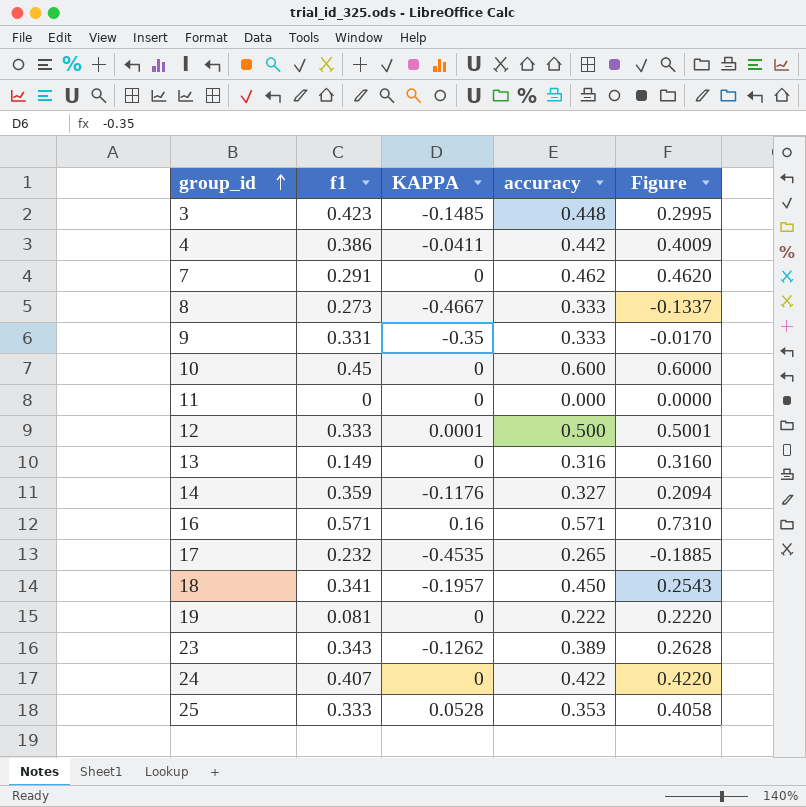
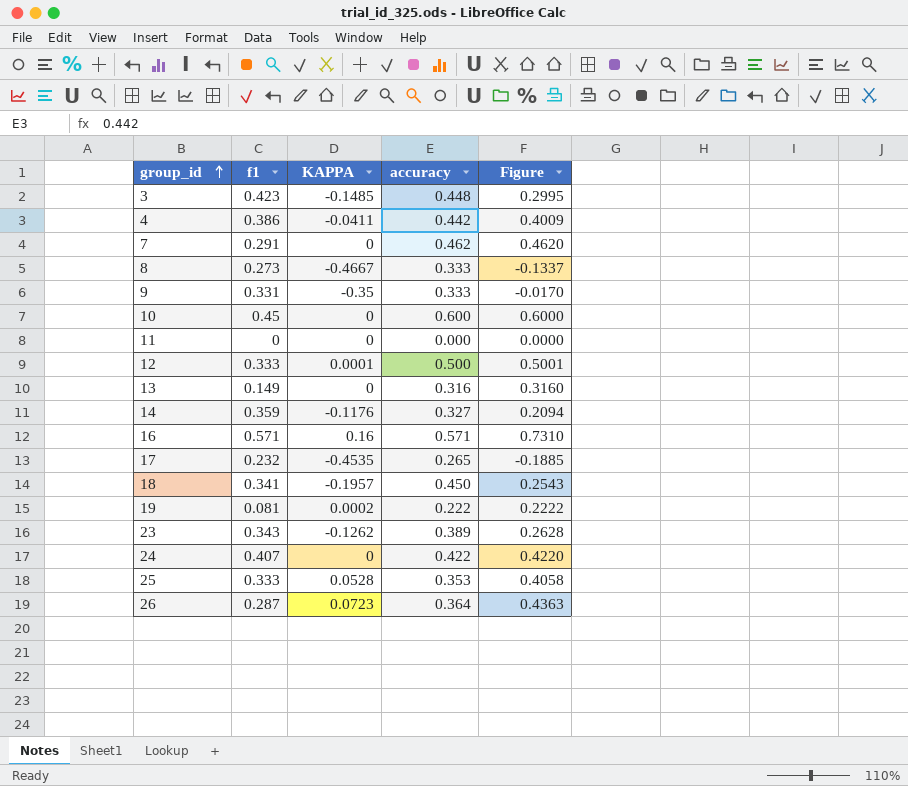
19 | KAPPA: 0 -> 0.0002
19 | Figure: 0.2220 -> 0.2222
row 26: none -> 0.287 | 0.0723 | 0.364 | 0.4363

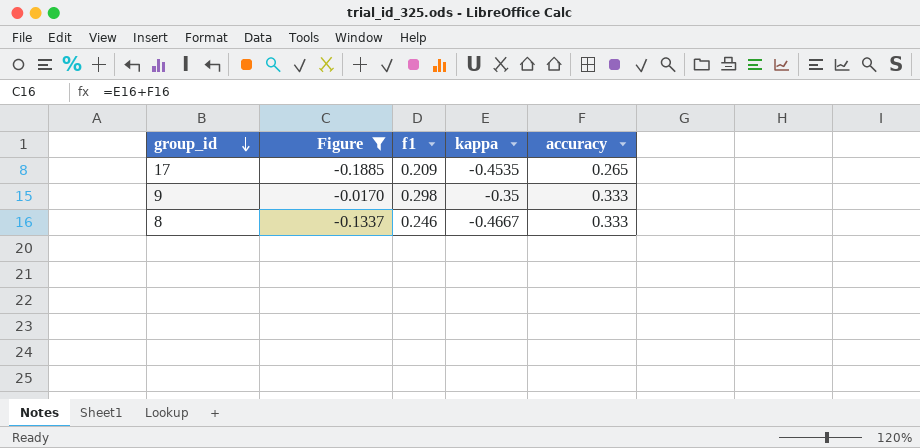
filter: none -> Figure <= -0.0170
row order: group_id ascending -> group_id descending
column Figure | position: 5 -> 2
column name: KAPPA -> kappa
17 | f1: 0.232 -> 0.209
9 | f1: 0.331 -> 0.298
8 | f1: 0.273 -> 0.246

